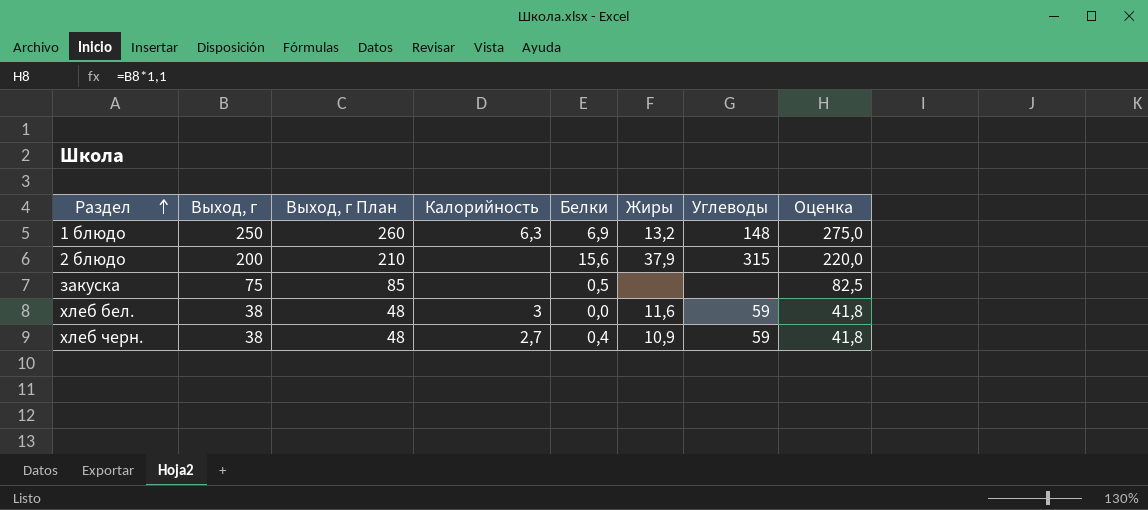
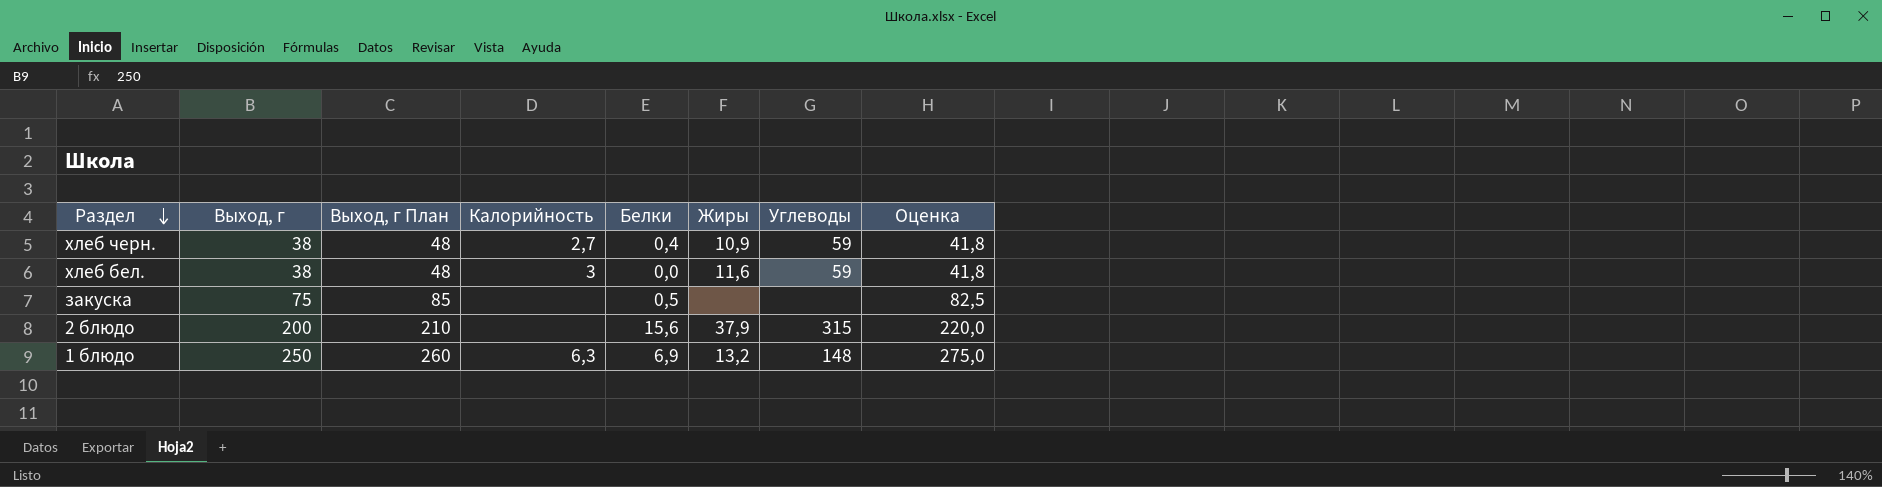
row order: Раздел ascending -> Раздел descending

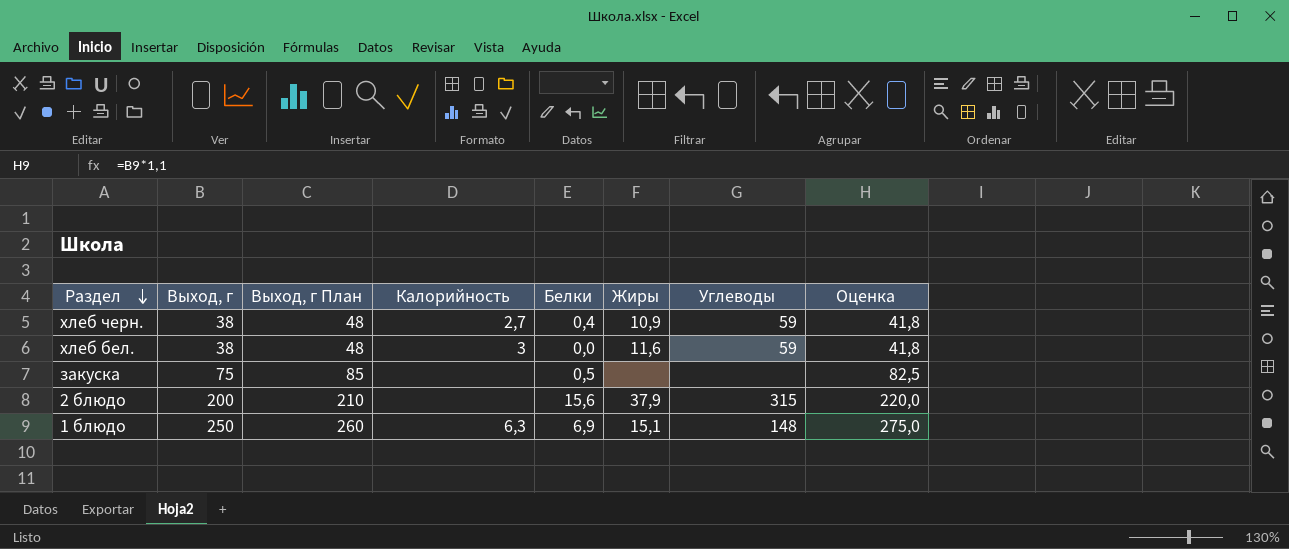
1 блюдо | Жиры: 13,2 -> 15,1

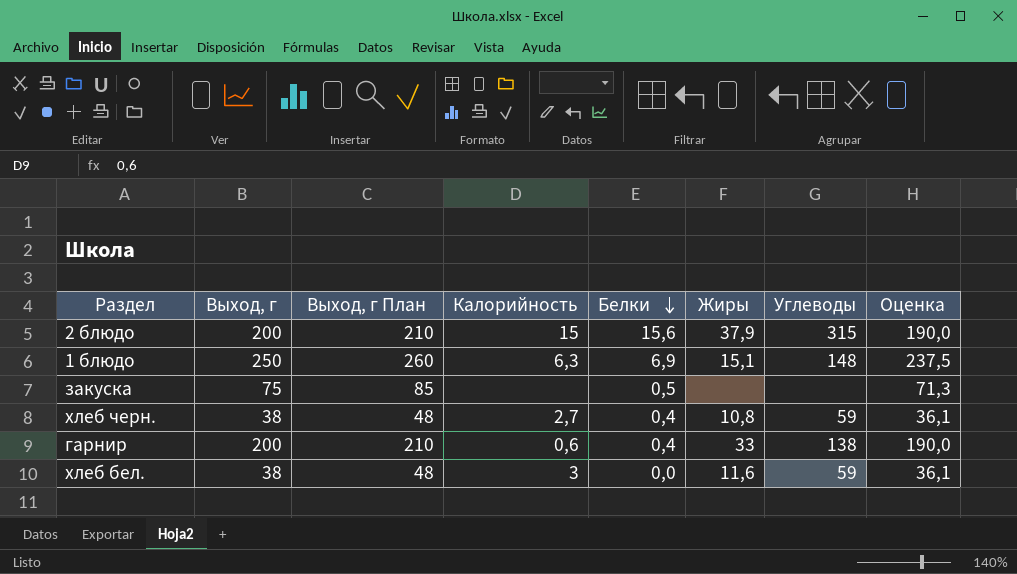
row order: Раздел descending -> Белки descending
column Оценка | formula: [Выход, г] * 1,1 -> [Выход, г] * 0,95
2 блюдо | Калорийность: none -> 15
хлеб черн. | Жиры: 10,9 -> 10,8
row гарнир: none -> 200 | 210 | 0,6 | 0,4 | 33 | 138 | 190,0

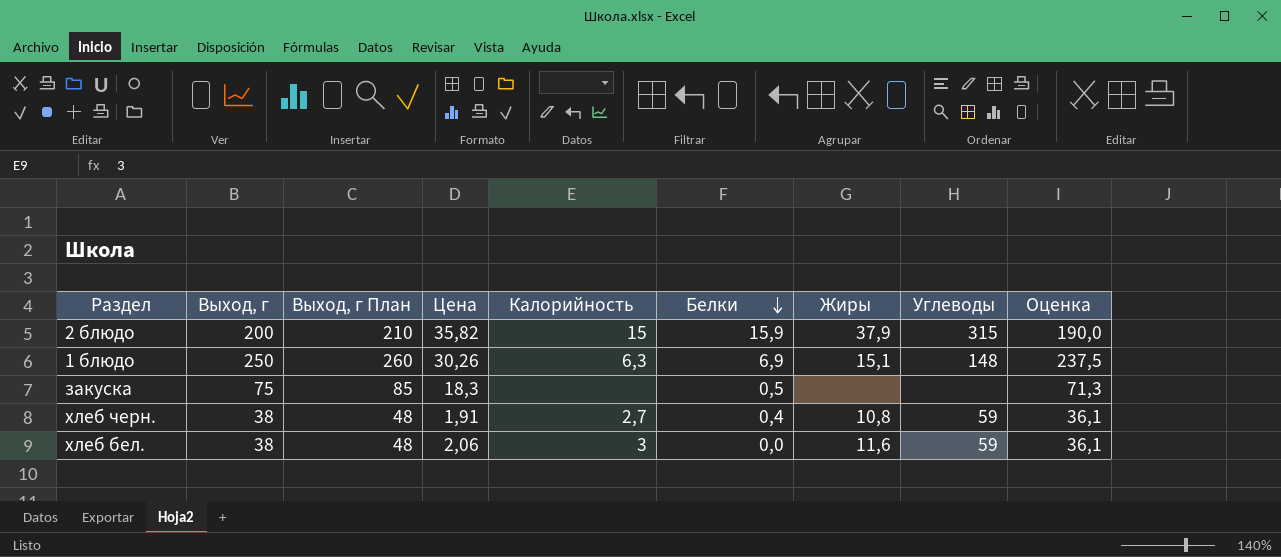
column Цена | position: none -> 4
row гарнир: 200 | 210 | 0,6 | 0,4 | 33 | 138 | 190,0 -> none
2 блюдо | Белки: 15,6 -> 15,9

